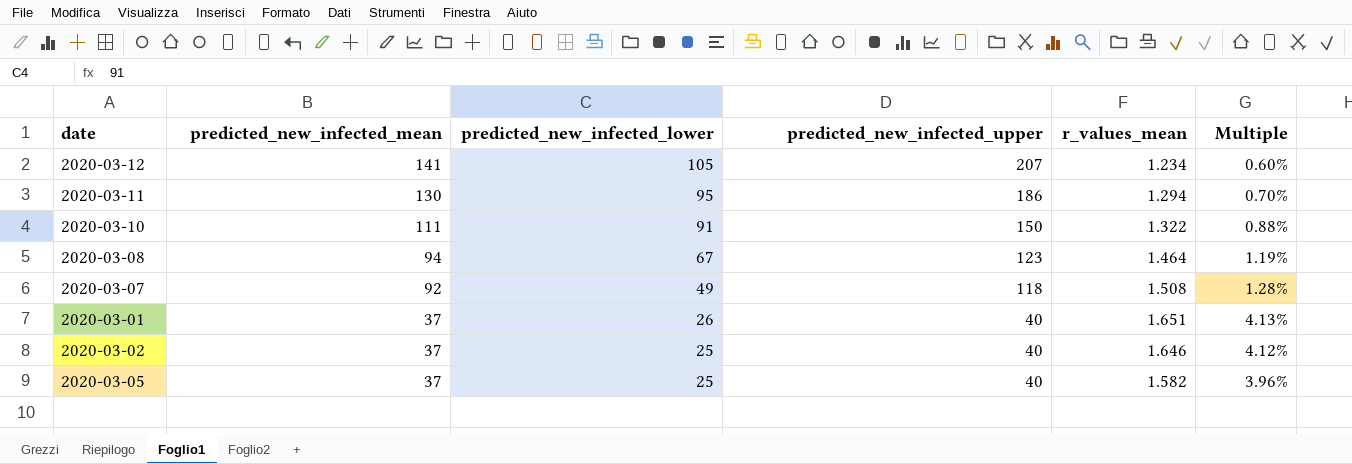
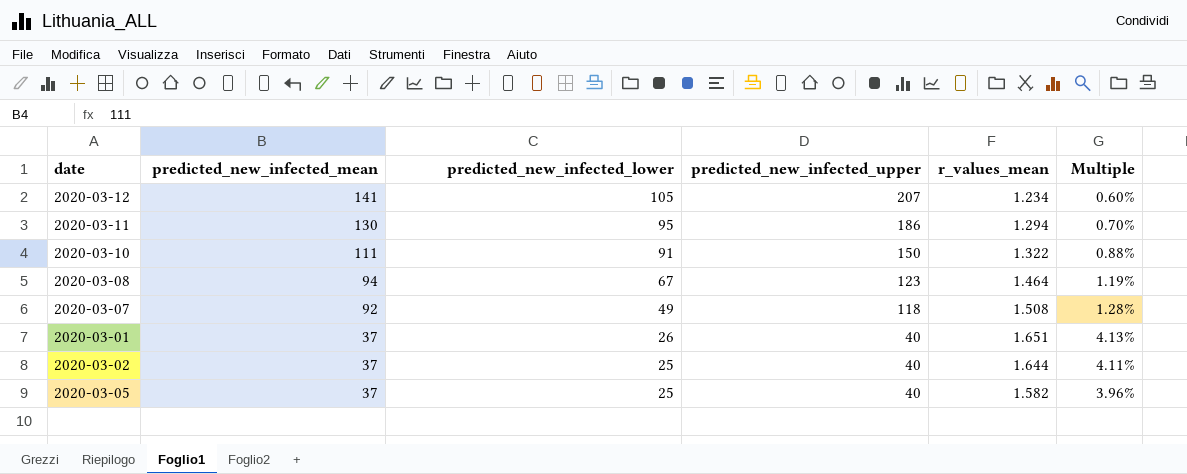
2020-03-02 | r_values_mean: 1.646 -> 1.644
2020-03-02 | Multiple: 4.12% -> 4.11%

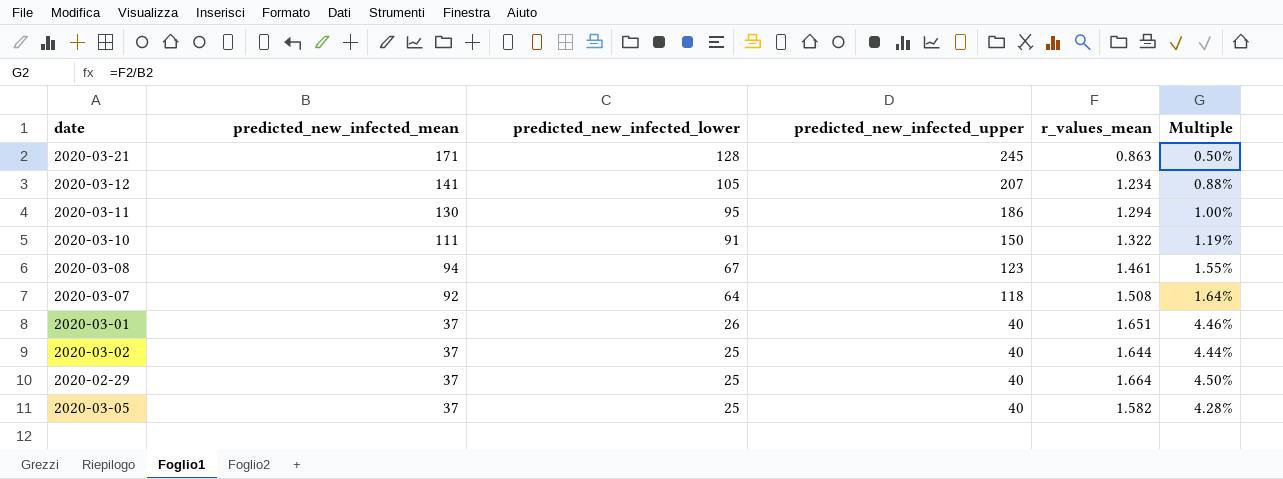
column Multiple | formula: [r_values_mean] / [predicted_new_infected_upper] -> [r_values_mean] / [predicted_new_infected_mean]
row 2020-03-21: none -> 171 | 128 | 245 | 0.863 | 0.50%
2020-03-08 | r_values_mean: 1.464 -> 1.461
2020-03-07 | predicted_new_infected_lower: 49 -> 64
row 2020-02-29: none -> 37 | 25 | 40 | 1.664 | 4.50%

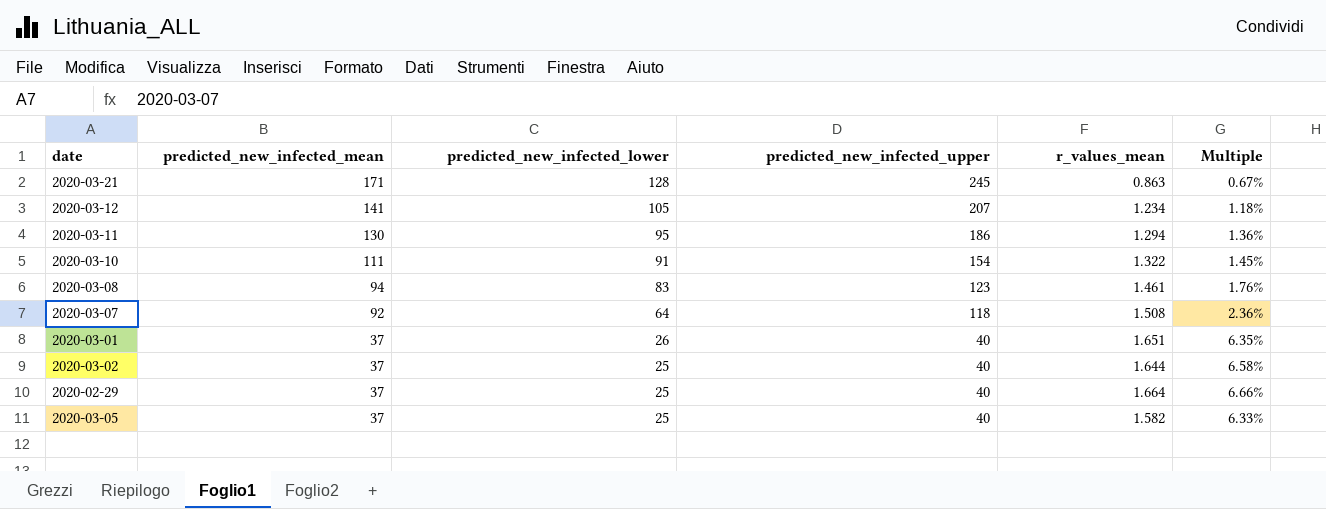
column Multiple | formula: [r_values_mean] / [predicted_new_infected_mean] -> [r_values_mean] / [predicted_new_infected_lower]
2020-03-10 | predicted_new_infected_upper: 150 -> 154
2020-03-08 | predicted_new_infected_lower: 67 -> 83

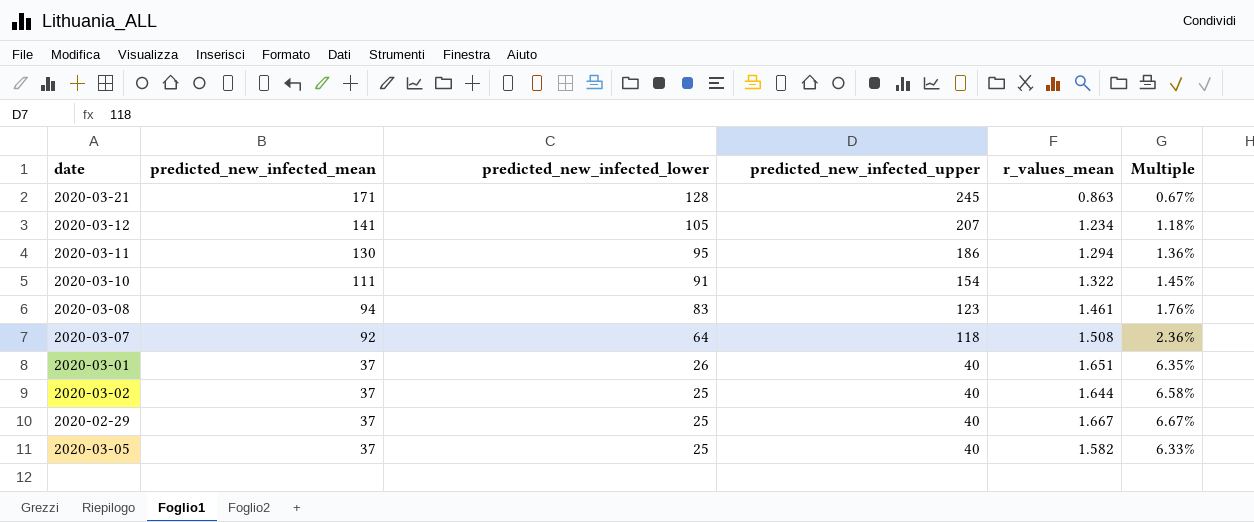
2020-02-29 | r_values_mean: 1.664 -> 1.667
2020-02-29 | Multiple: 6.66% -> 6.67%

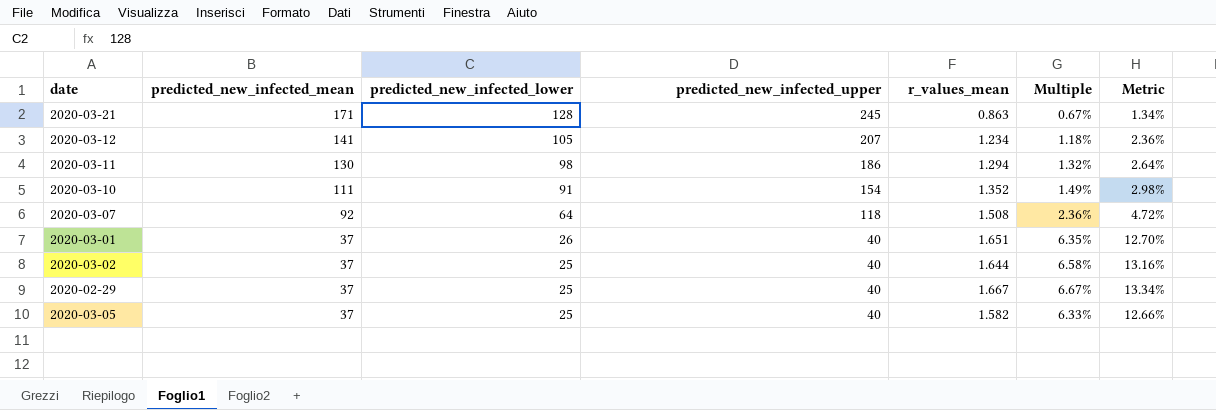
column Metric | formula: none -> [Multiple] * 2
row 2020-03-08: 94 | 83 | 123 | 1.461 | 1.76% -> none
2020-03-11 | predicted_new_infected_lower: 95 -> 98
2020-03-11 | Multiple: 1.36% -> 1.32%
2020-03-10 | r_values_mean: 1.322 -> 1.352
2020-03-10 | Multiple: 1.45% -> 1.49%

